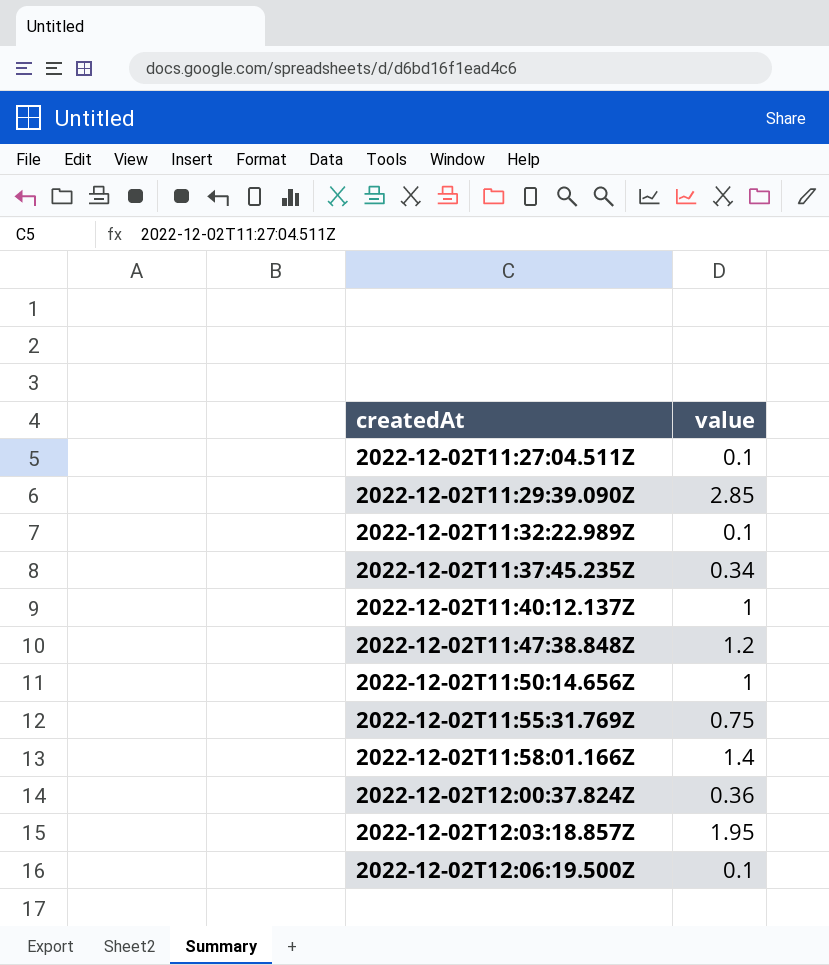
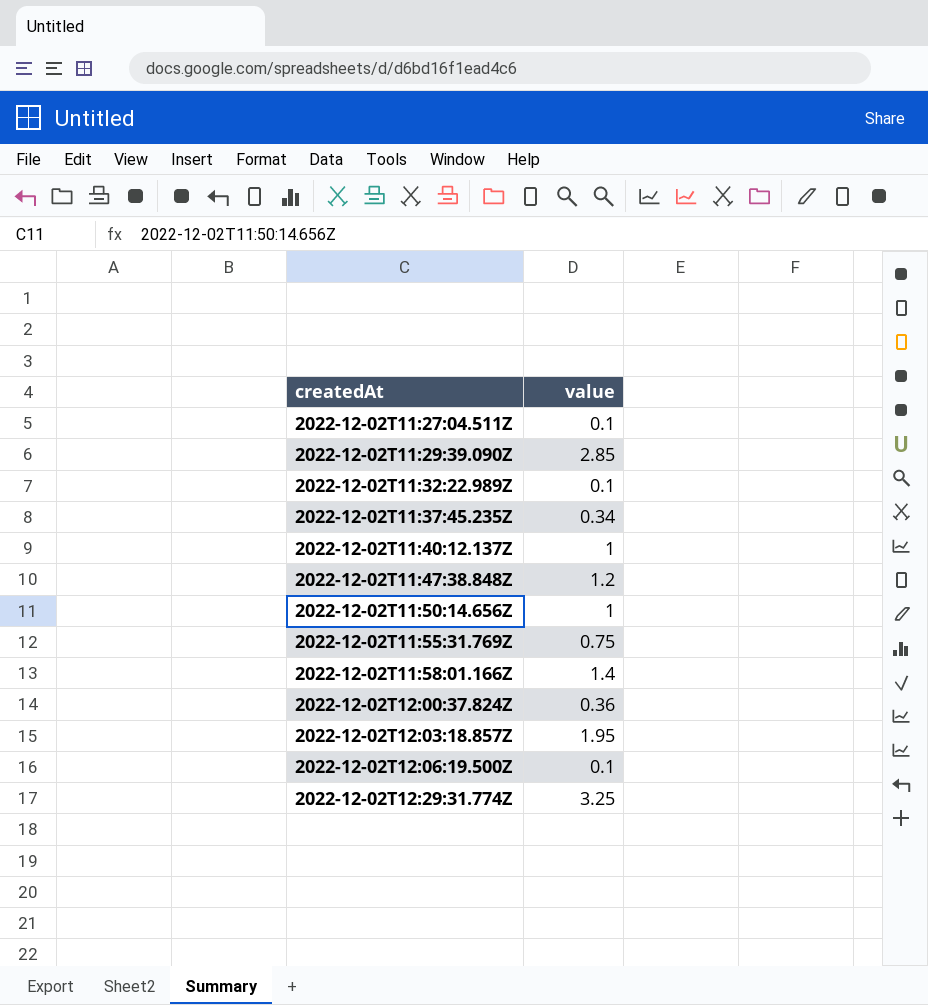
row 2022-12-02T12:29:31.774Z: none -> 3.25

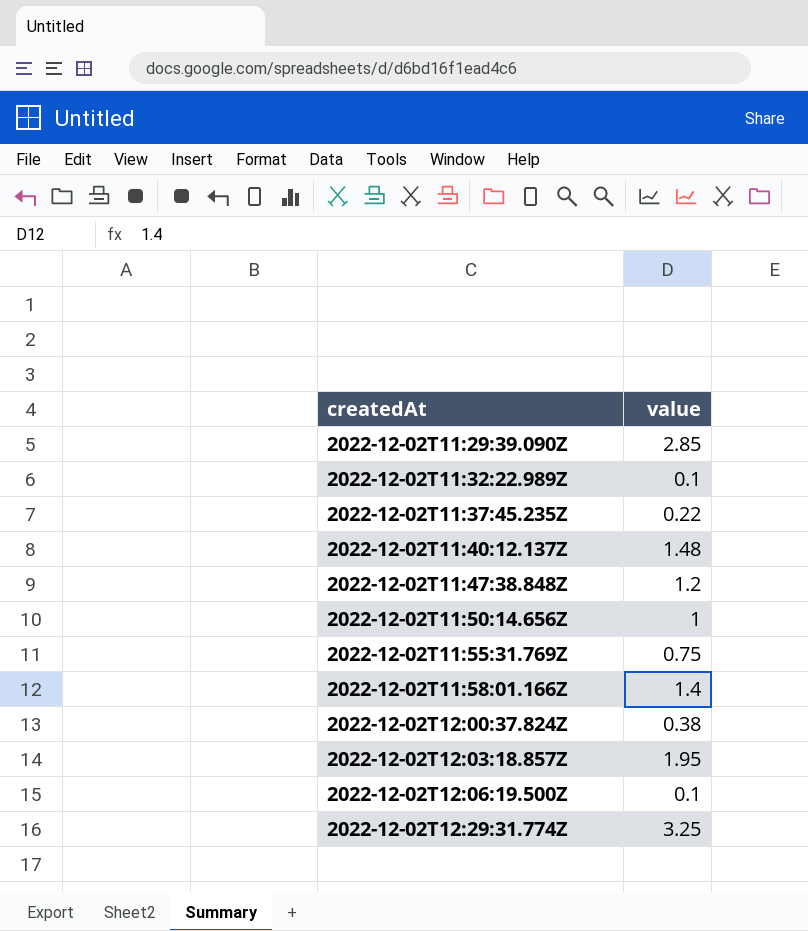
row 2022-12-02T11:27:04.511Z: 0.1 -> none
2022-12-02T11:37:45.235Z | value: 0.34 -> 0.22
2022-12-02T11:40:12.137Z | value: 1 -> 1.48
2022-12-02T12:00:37.824Z | value: 0.36 -> 0.38

